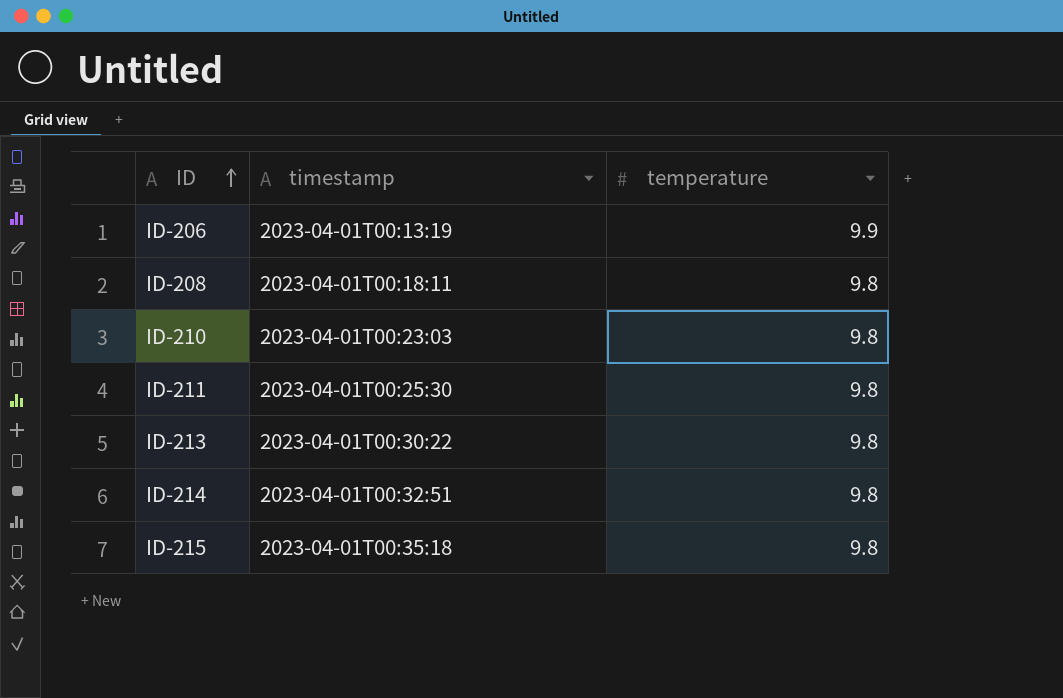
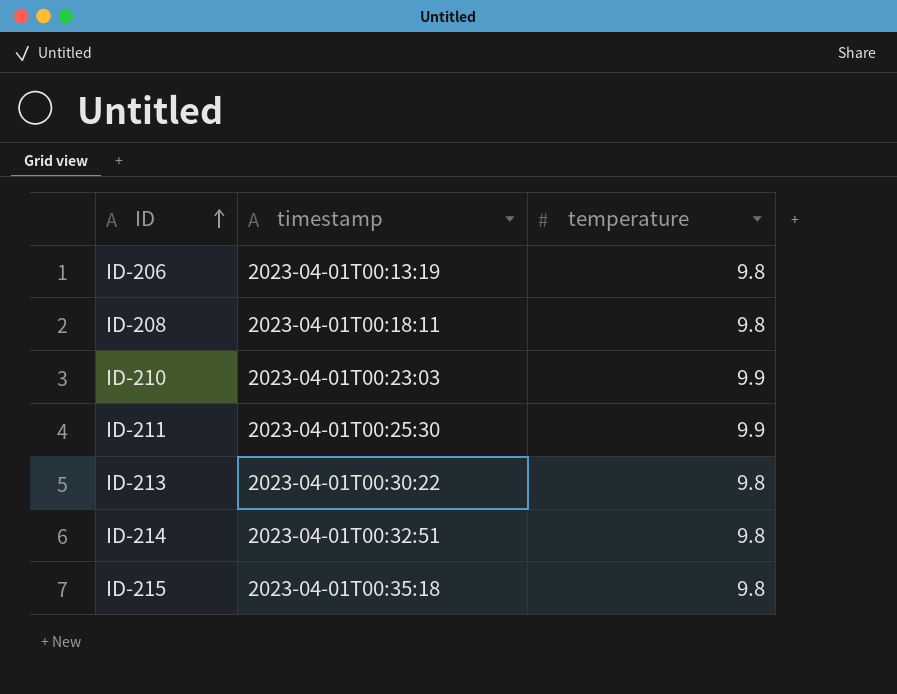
ID-206 | temperature: 9.9 -> 9.8
ID-210 | temperature: 9.8 -> 9.9
ID-211 | temperature: 9.8 -> 9.9

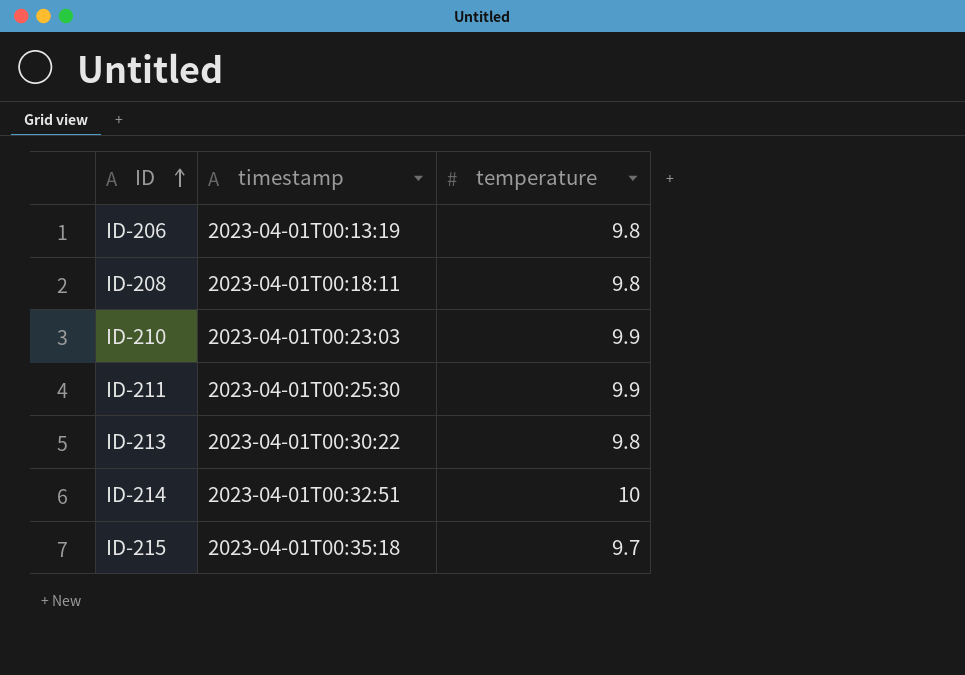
ID-214 | temperature: 9.8 -> 10
ID-215 | temperature: 9.8 -> 9.7

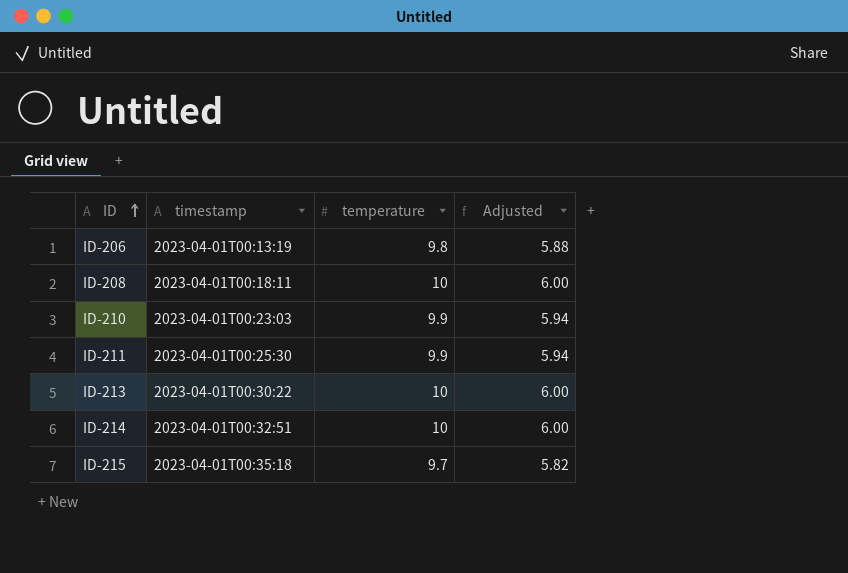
column Adjusted | formula: none -> [temperature] * 0.6
ID-208 | temperature: 9.8 -> 10
ID-213 | temperature: 9.8 -> 10

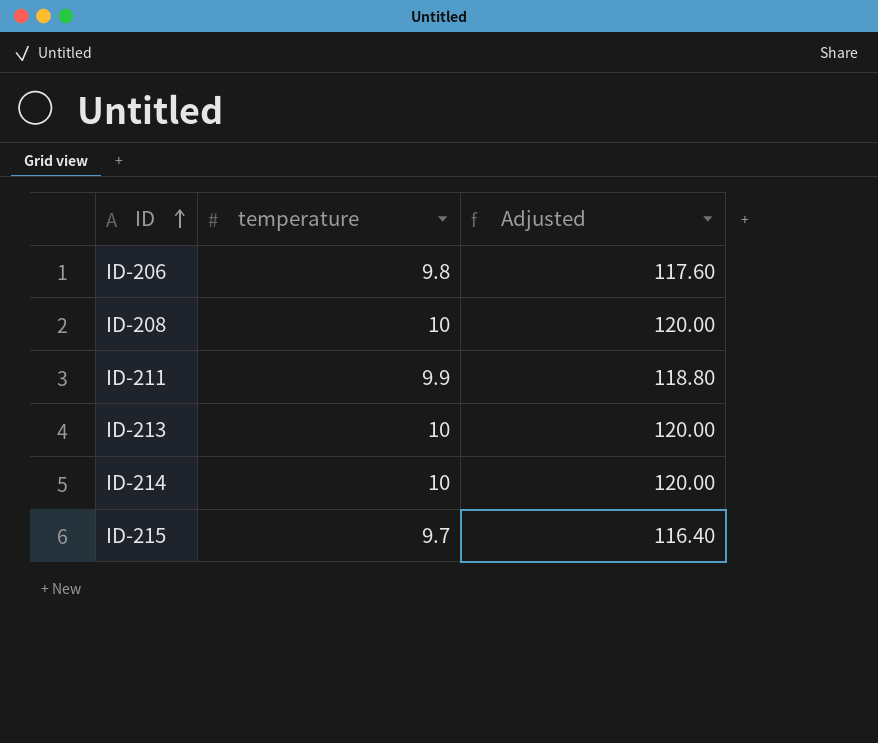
column timestamp | position: 2 -> none
column Adjusted | formula: [temperature] * 0.6 -> [temperature] * 12
row ID-210: 2023-04-01T00:23:03 | 9.9 | 5.94 -> none

